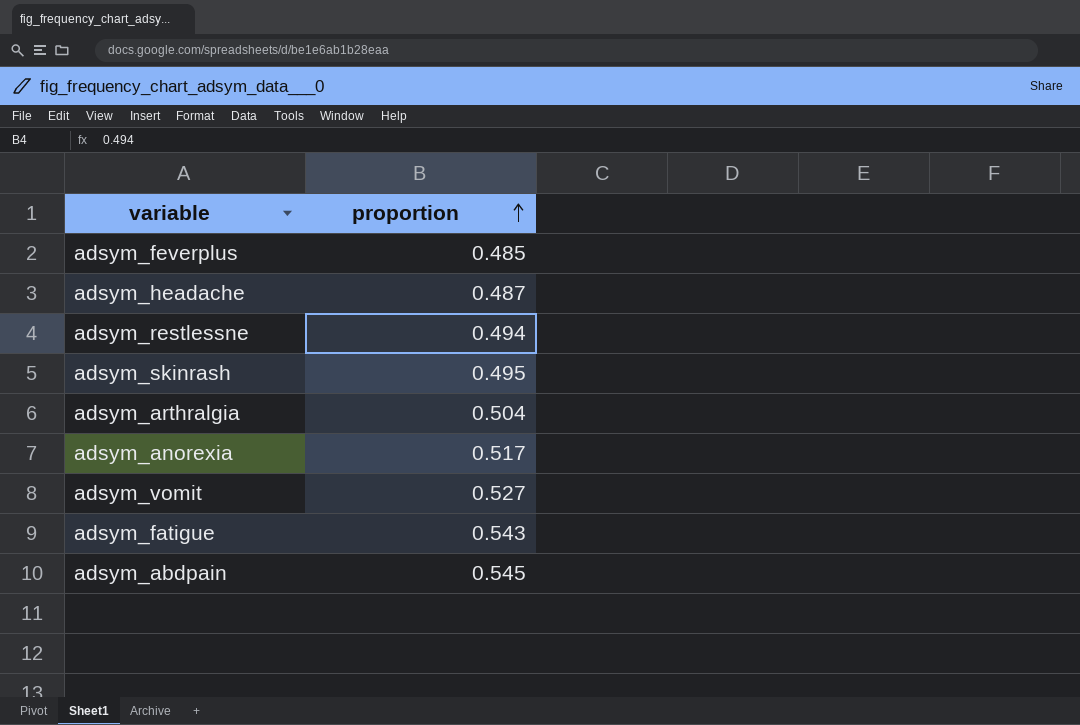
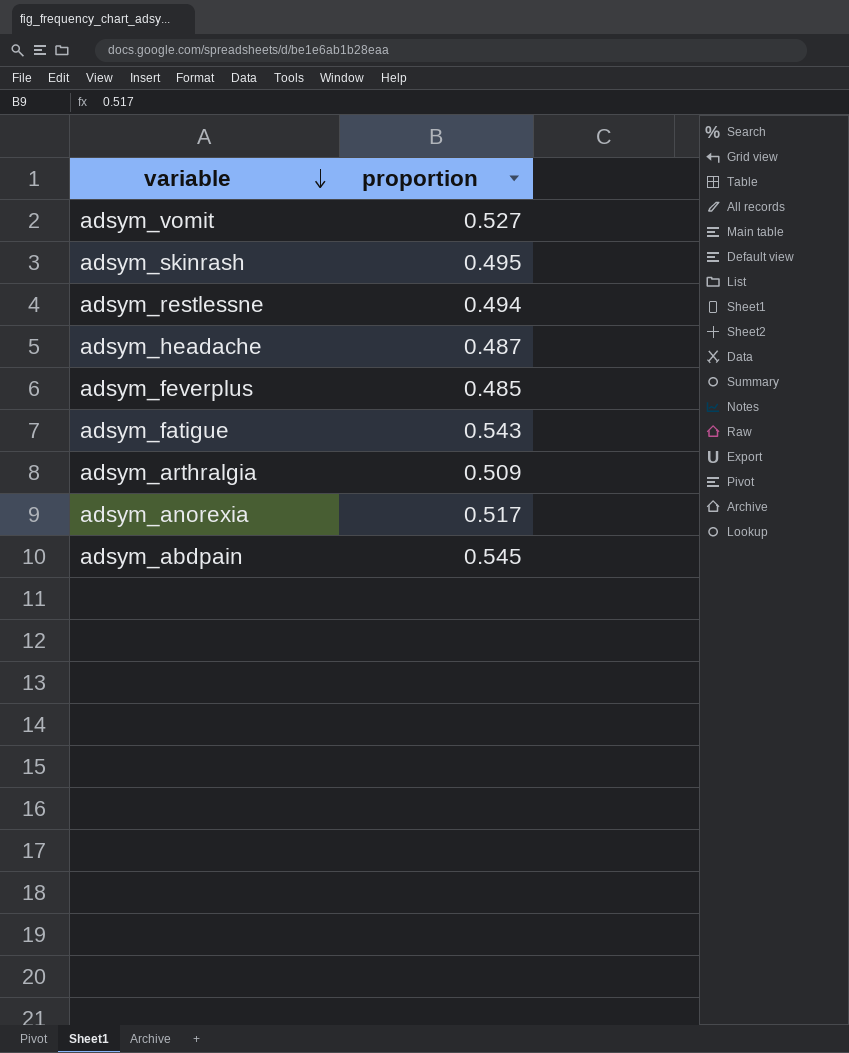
row order: proportion ascending -> variable descending
adsym_arthralgia | proportion: 0.504 -> 0.509

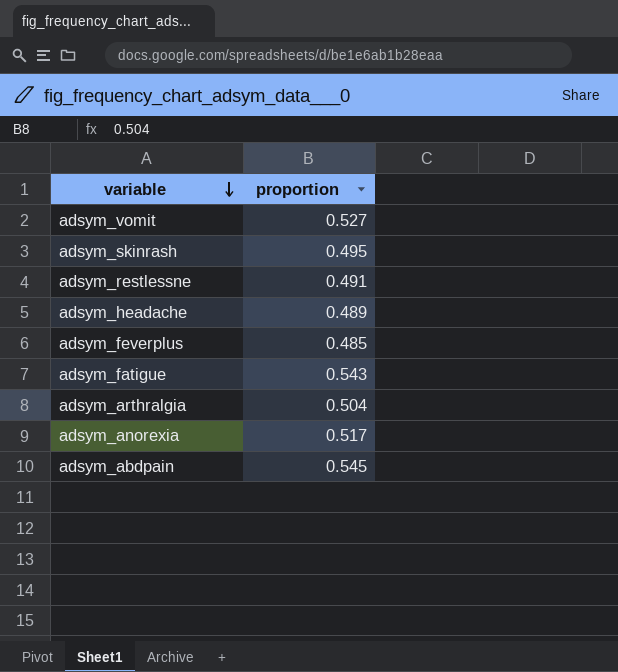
adsym_restlessne | proportion: 0.494 -> 0.491
adsym_headache | proportion: 0.487 -> 0.489
adsym_arthralgia | proportion: 0.509 -> 0.504

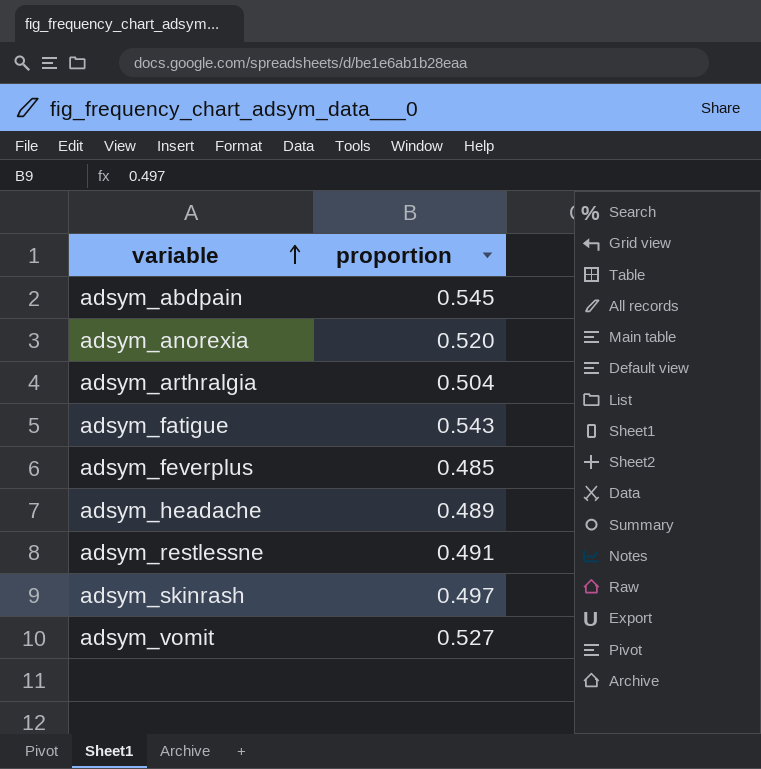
row order: variable descending -> variable ascending
adsym_anorexia | proportion: 0.517 -> 0.520
adsym_skinrash | proportion: 0.495 -> 0.497

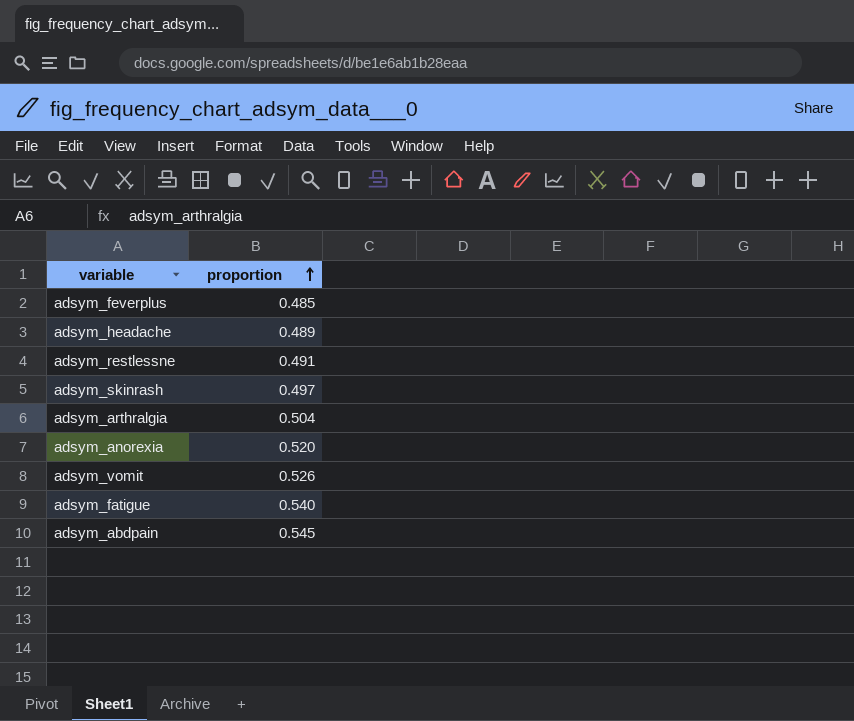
row order: variable ascending -> proportion ascending
adsym_vomit | proportion: 0.527 -> 0.526
adsym_fatigue | proportion: 0.543 -> 0.540

